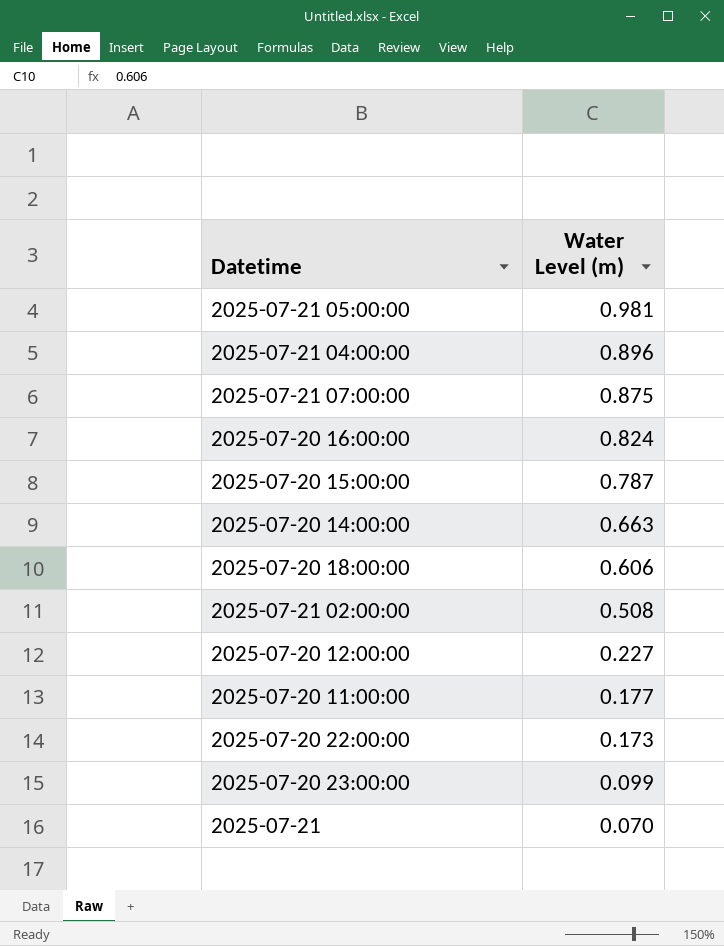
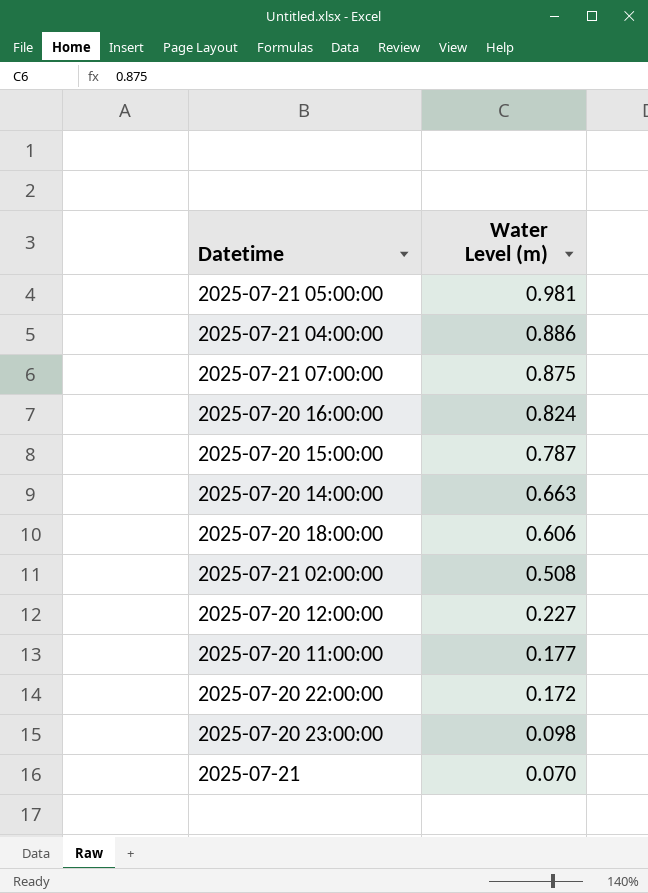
2025-07-21 04:00:00 | Water Level (m): 0.896 -> 0.886
2025-07-20 22:00:00 | Water Level (m): 0.173 -> 0.172
2025-07-20 23:00:00 | Water Level (m): 0.099 -> 0.098

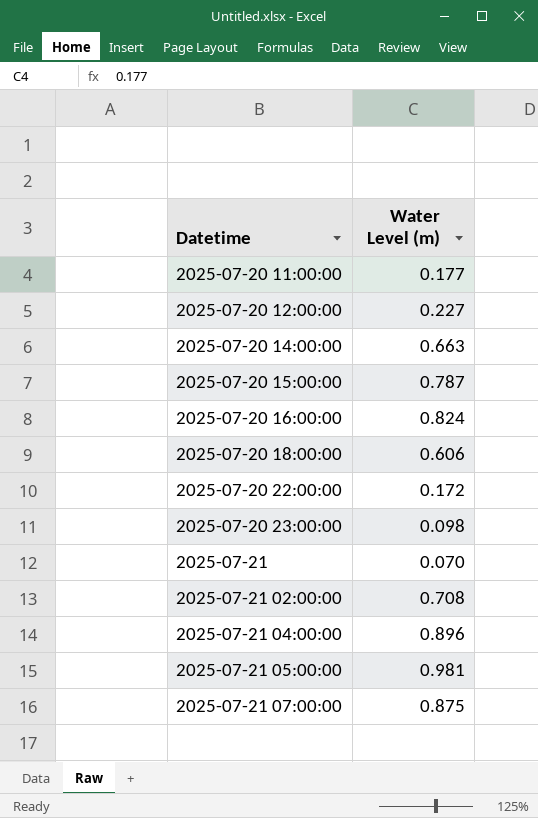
row order: Water Level (m) descending -> Datetime ascending
2025-07-21 02:00:00 | Water Level (m): 0.508 -> 0.708
2025-07-21 04:00:00 | Water Level (m): 0.886 -> 0.896

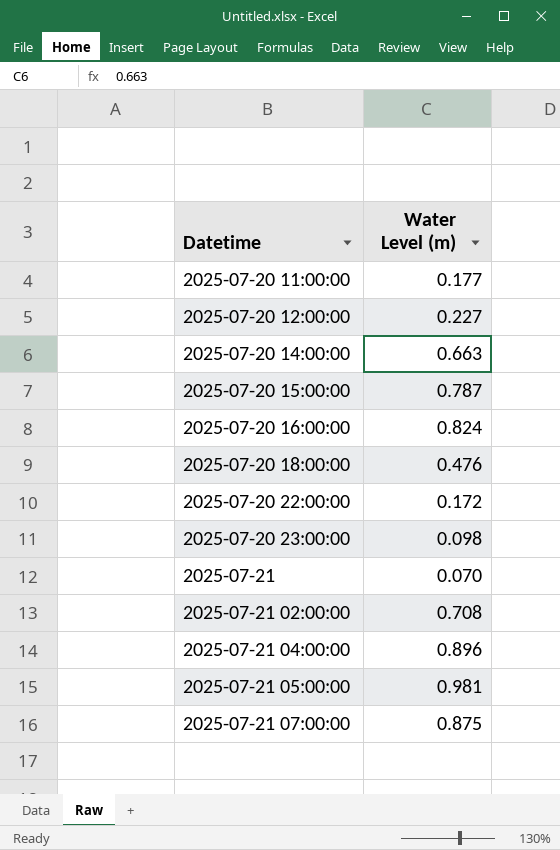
2025-07-20 18:00:00 | Water Level (m): 0.606 -> 0.476

